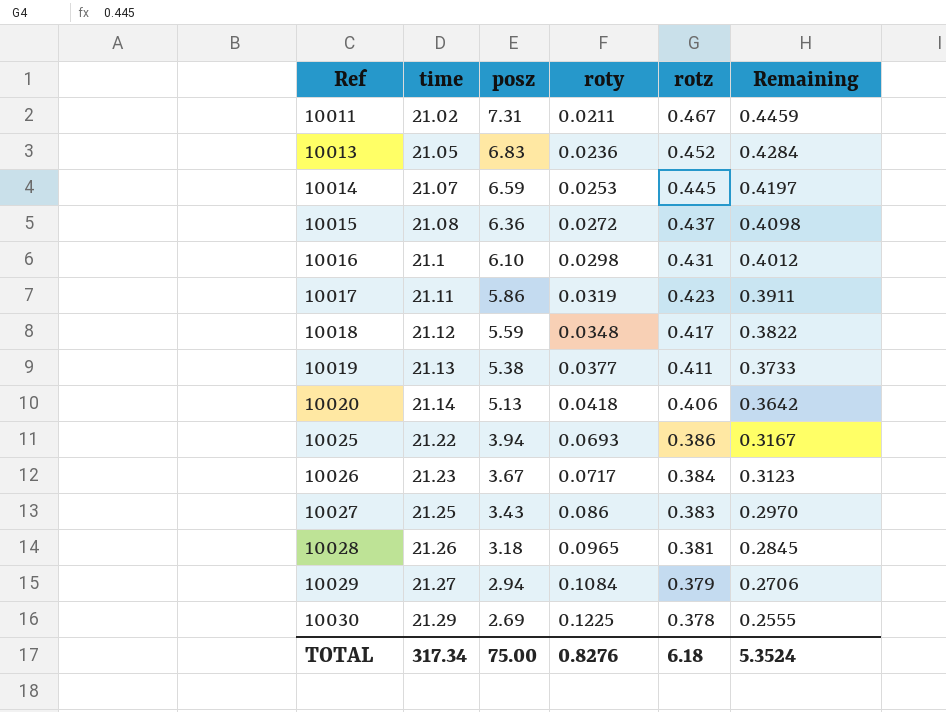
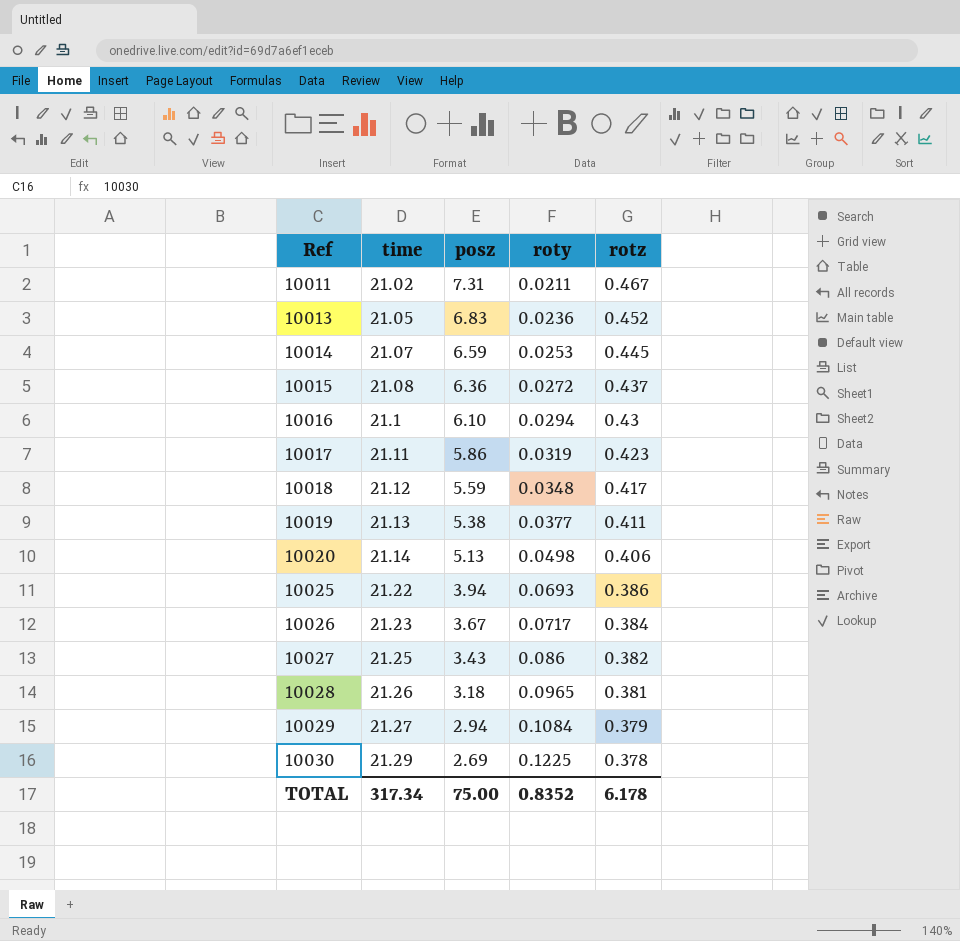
column Remaining | formula: [rotz] - [roty] -> none
10016 | roty: 0.0298 -> 0.0294
10016 | rotz: 0.431 -> 0.43
10020 | roty: 0.0418 -> 0.0498
10027 | rotz: 0.383 -> 0.382
TOTAL | roty: 0.8276 -> 0.8352
TOTAL | rotz: 6.18 -> 6.178

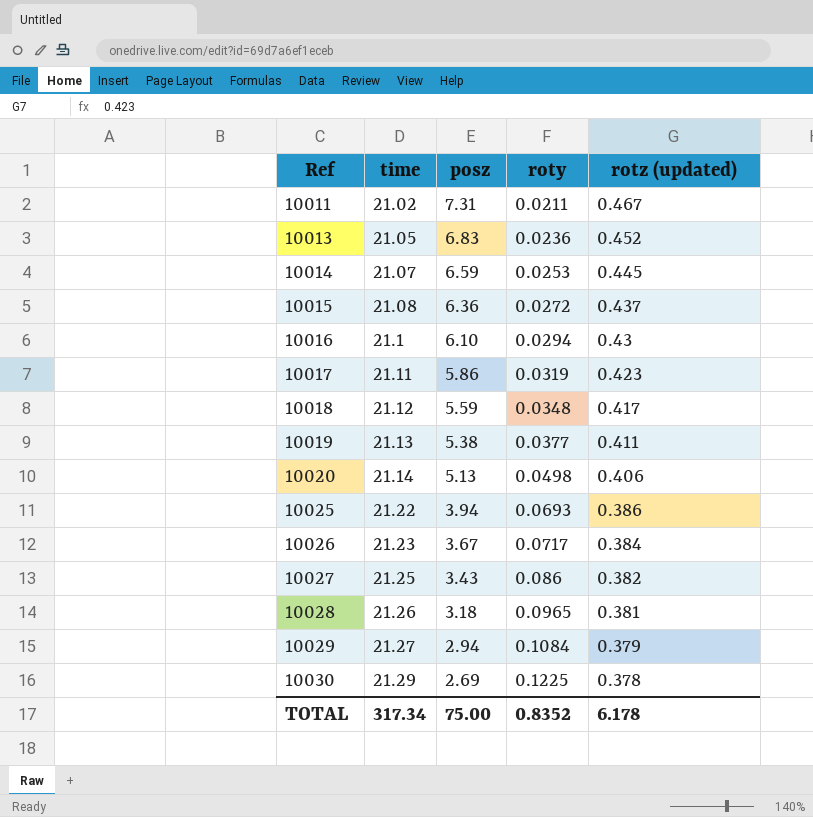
column name: rotz -> rotz (updated)

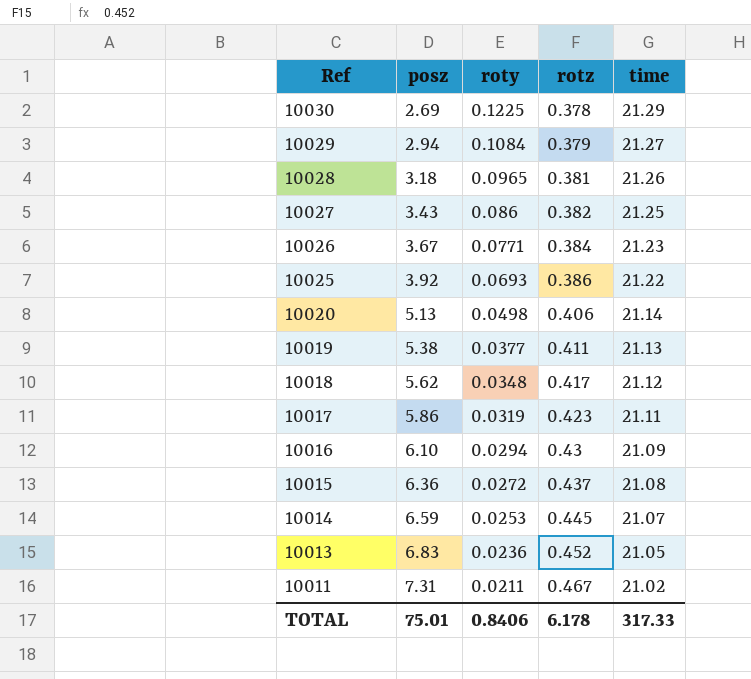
row order: Ref ascending -> Ref descending
column name: rotz (updated) -> rotz
column time | position: 2 -> 5
10026 | roty: 0.0717 -> 0.0771
10025 | posz: 3.94 -> 3.92
10018 | posz: 5.59 -> 5.62
10016 | time: 21.1 -> 21.09
TOTAL | posz: 75.00 -> 75.01
TOTAL | roty: 0.8352 -> 0.8406
TOTAL | time: 317.34 -> 317.33

